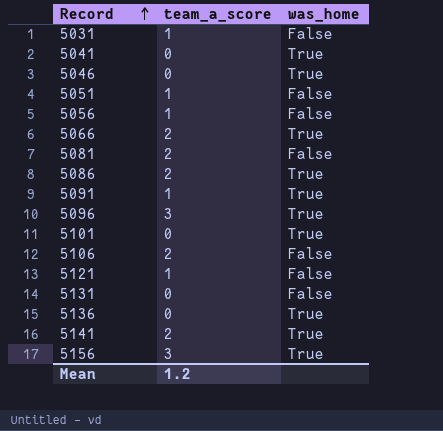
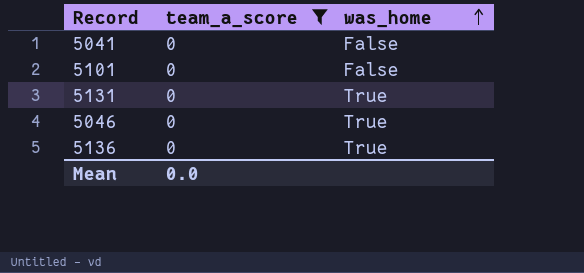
filter: none -> team_a_score = 0
row order: Record ascending -> was_home ascending
5041 | was_home: True -> False
5101 | was_home: True -> False
5131 | was_home: False -> True
Mean | team_a_score: 1.2 -> 0.0

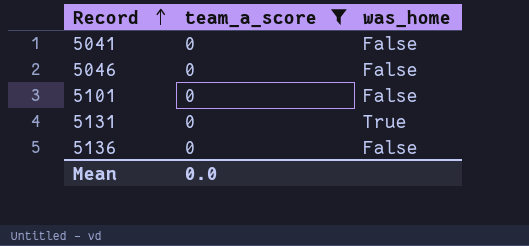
row order: was_home ascending -> Record ascending
5046 | was_home: True -> False
5136 | was_home: True -> False

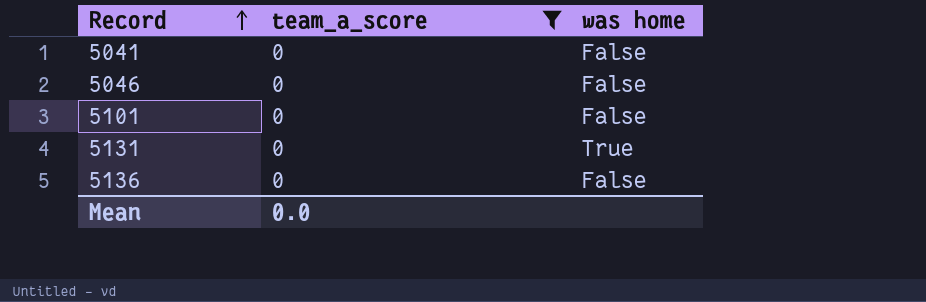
column name: was_home -> was home

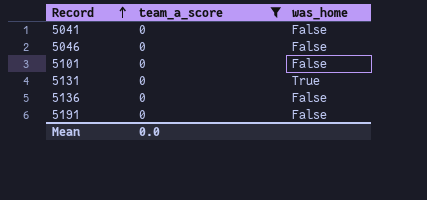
column name: was home -> was_home
row 5191: none -> 0 | False

